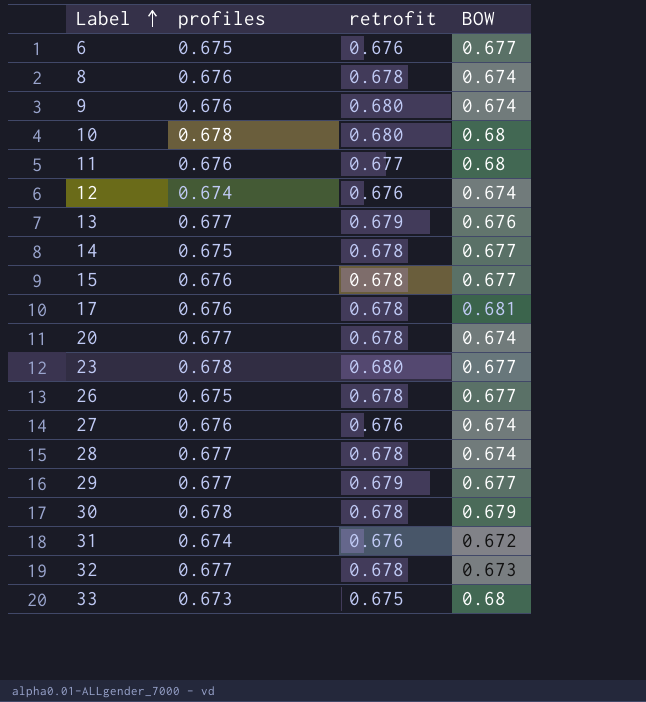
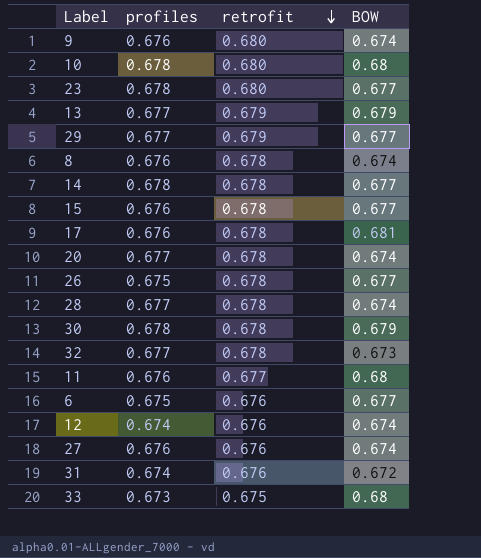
row order: Label ascending -> retrofit descending
13 | BOW: 0.676 -> 0.679
14 | profiles: 0.675 -> 0.678

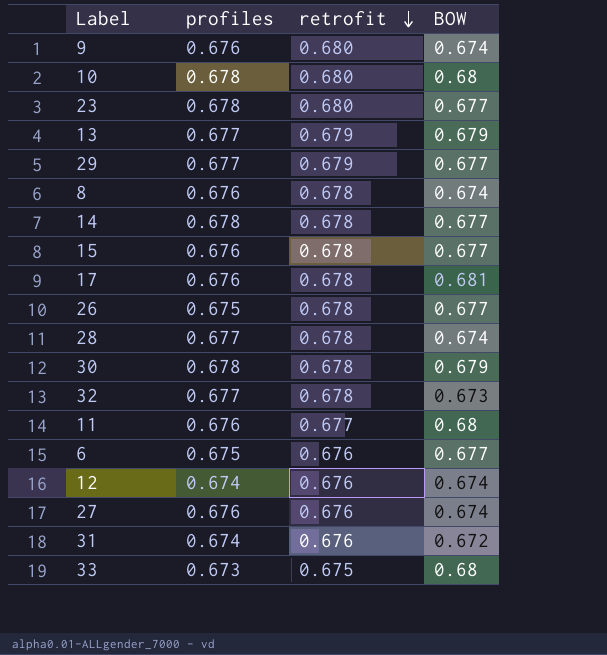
row 20: 0.677 | 0.678 | 0.674 -> none

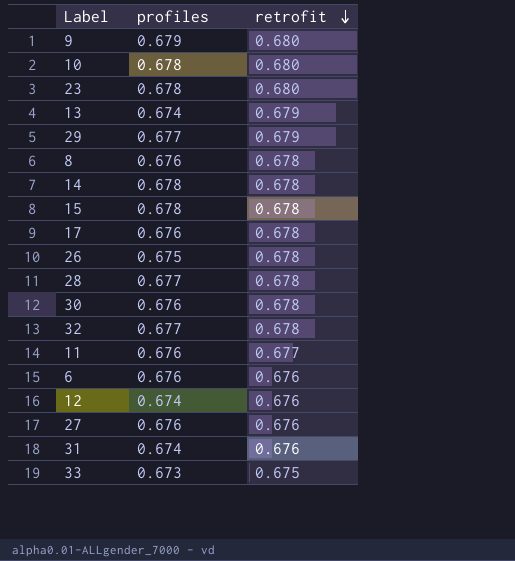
column BOW | position: 4 -> none
9 | profiles: 0.676 -> 0.679
13 | profiles: 0.677 -> 0.674
15 | profiles: 0.676 -> 0.678
30 | profiles: 0.678 -> 0.676
6 | profiles: 0.675 -> 0.676

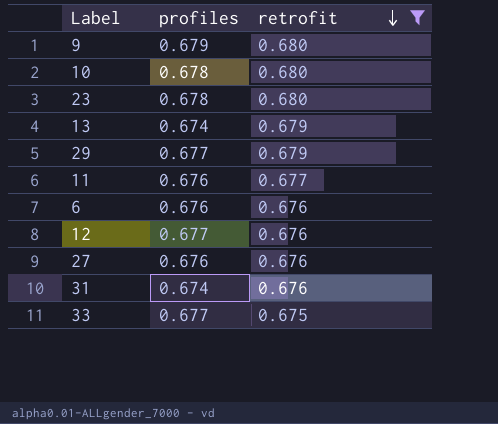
filter: none -> retrofit != 0.678
12 | profiles: 0.674 -> 0.677
33 | profiles: 0.673 -> 0.677

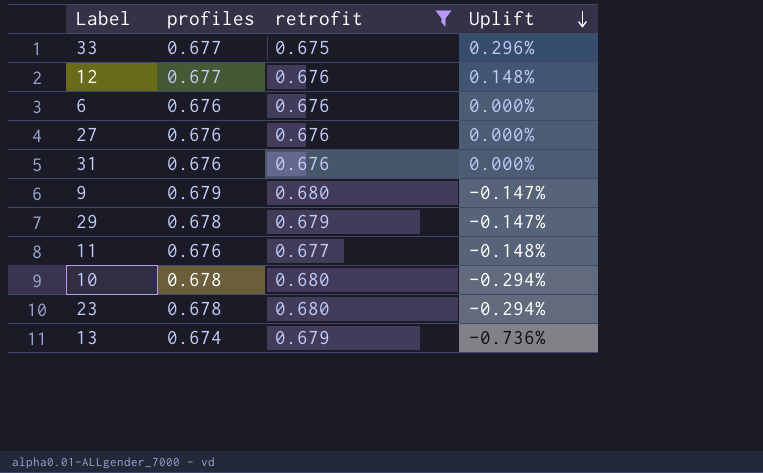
row order: retrofit descending -> Uplift descending
column Uplift | formula: none -> ([profiles] - [retrofit]) / [retrofit]
31 | profiles: 0.674 -> 0.676
29 | profiles: 0.677 -> 0.678

